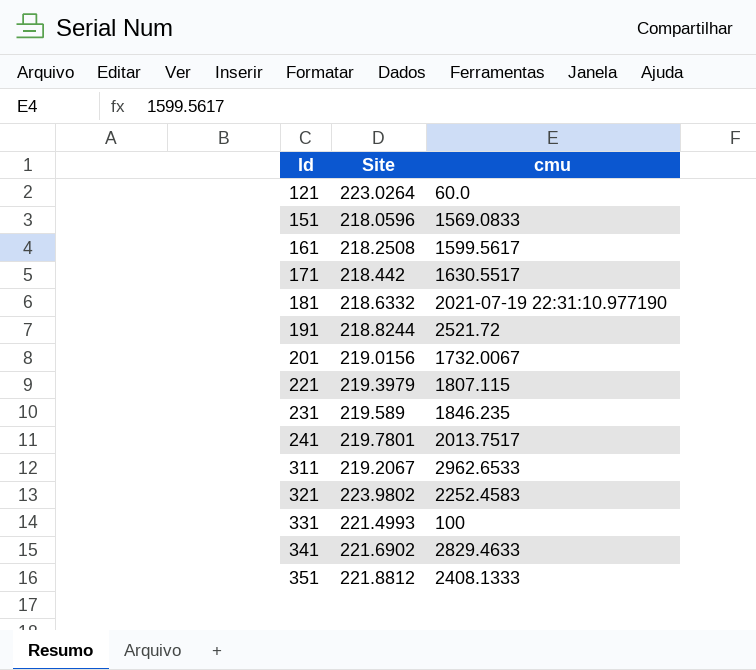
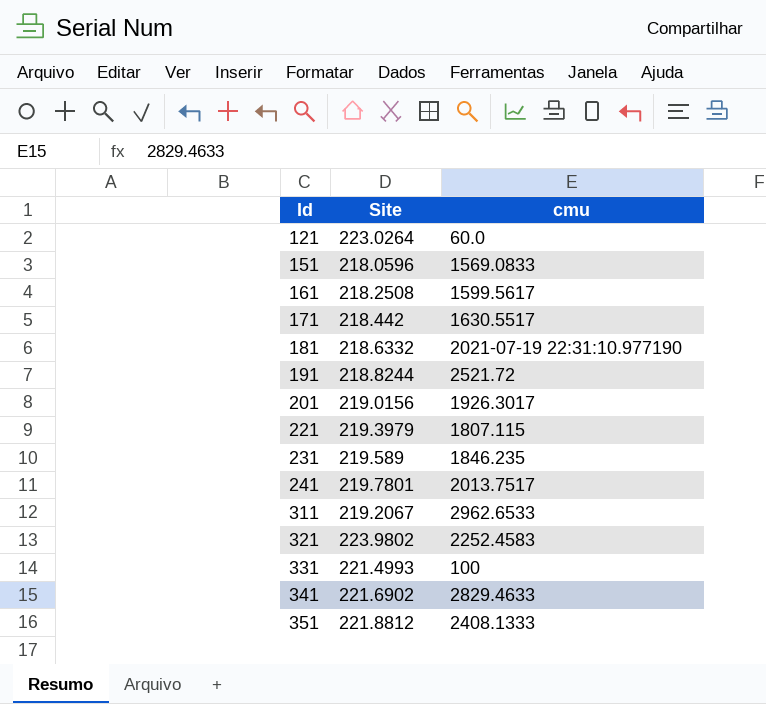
201 | cmu: 1732.0067 -> 1926.3017

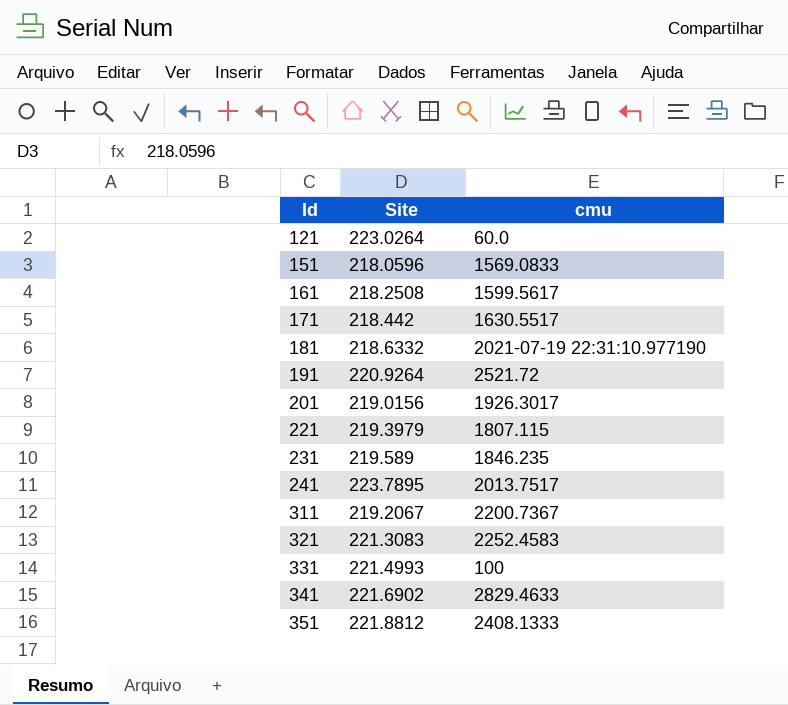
191 | Site: 218.8244 -> 220.9264
241 | Site: 219.7801 -> 223.7895
311 | cmu: 2962.6533 -> 2200.7367
321 | Site: 223.9802 -> 221.3083

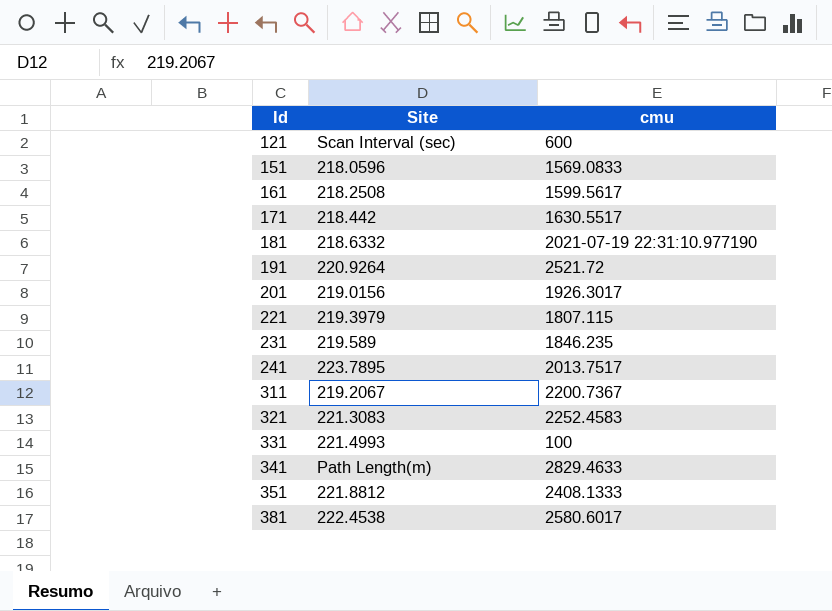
121 | Site: 223.0264 -> Scan Interval (sec)
121 | cmu: 60.0 -> 600
341 | Site: 221.6902 -> Path Length(m)
row 381: none -> 222.4538 | 2580.6017

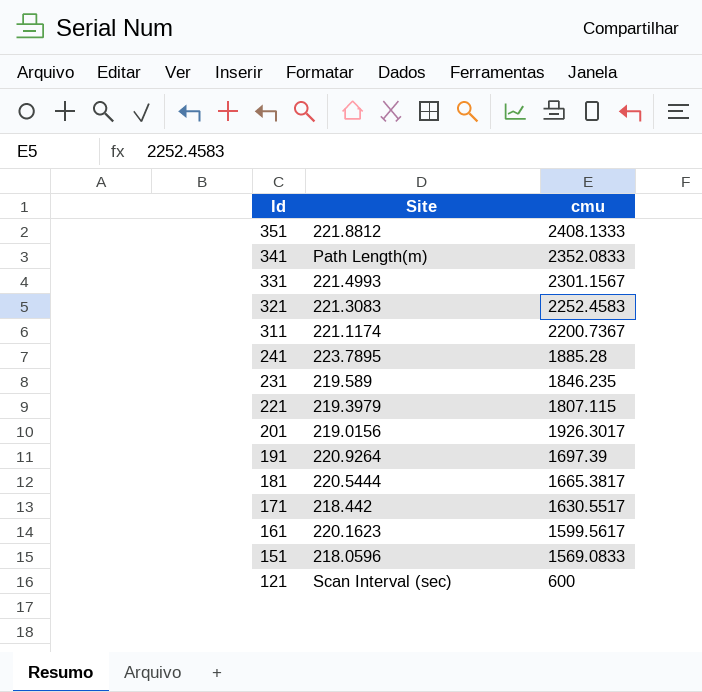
row order: Id ascending -> Id descending
row 381: 222.4538 | 2580.6017 -> none
341 | cmu: 2829.4633 -> 2352.0833
331 | cmu: 100 -> 2301.1567
311 | Site: 219.2067 -> 221.1174
241 | cmu: 2013.7517 -> 1885.28
191 | cmu: 2521.72 -> 1697.39
181 | Site: 218.6332 -> 220.5444
181 | cmu: 2021-07-19 22:31:10.977190 -> 1665.3817
161 | Site: 218.2508 -> 220.1623

